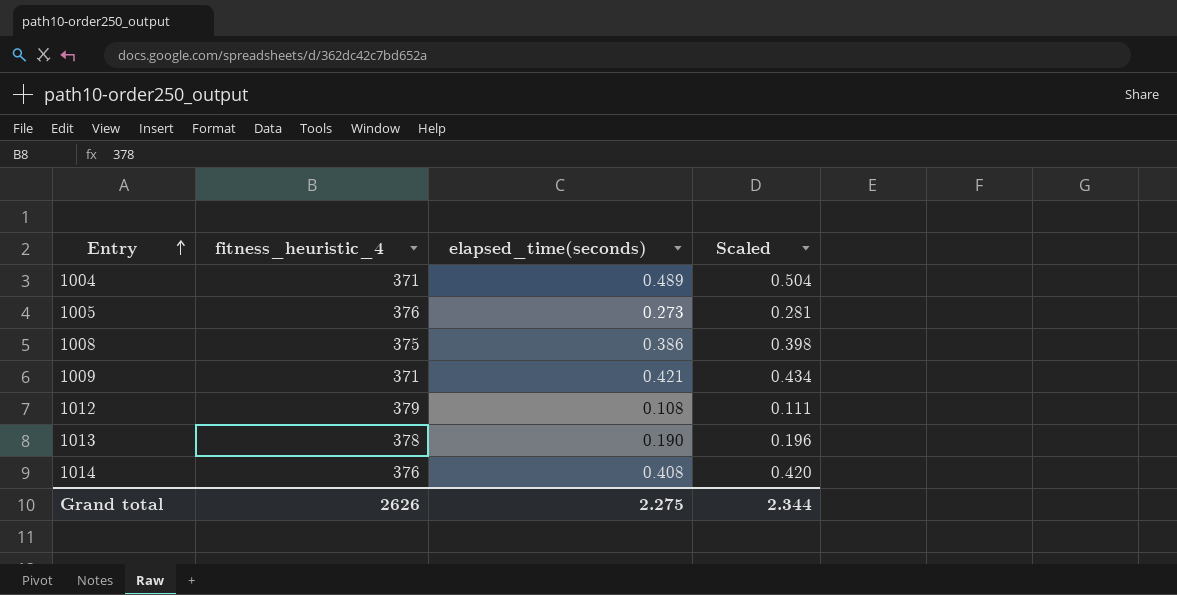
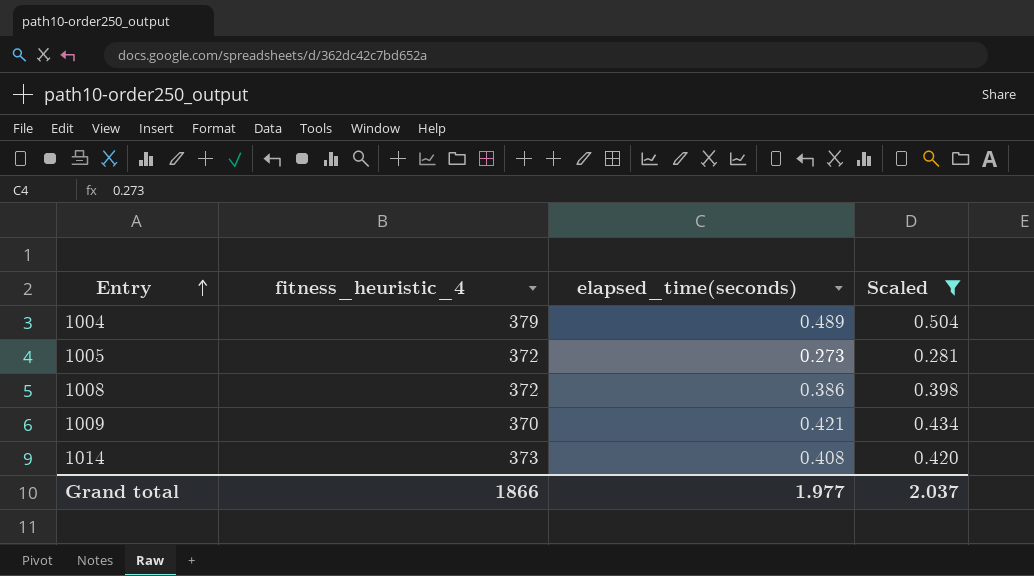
filter: none -> Scaled >= 0.281
1004 | fitness_heuristic_4: 371 -> 379
1005 | fitness_heuristic_4: 376 -> 372
1008 | fitness_heuristic_4: 375 -> 372
1009 | fitness_heuristic_4: 371 -> 370
1014 | fitness_heuristic_4: 376 -> 373
Grand total | fitness_heuristic_4: 2626 -> 1866
Grand total | elapsed_time(seconds): 2.275 -> 1.977
Grand total | Scaled: 2.344 -> 2.037

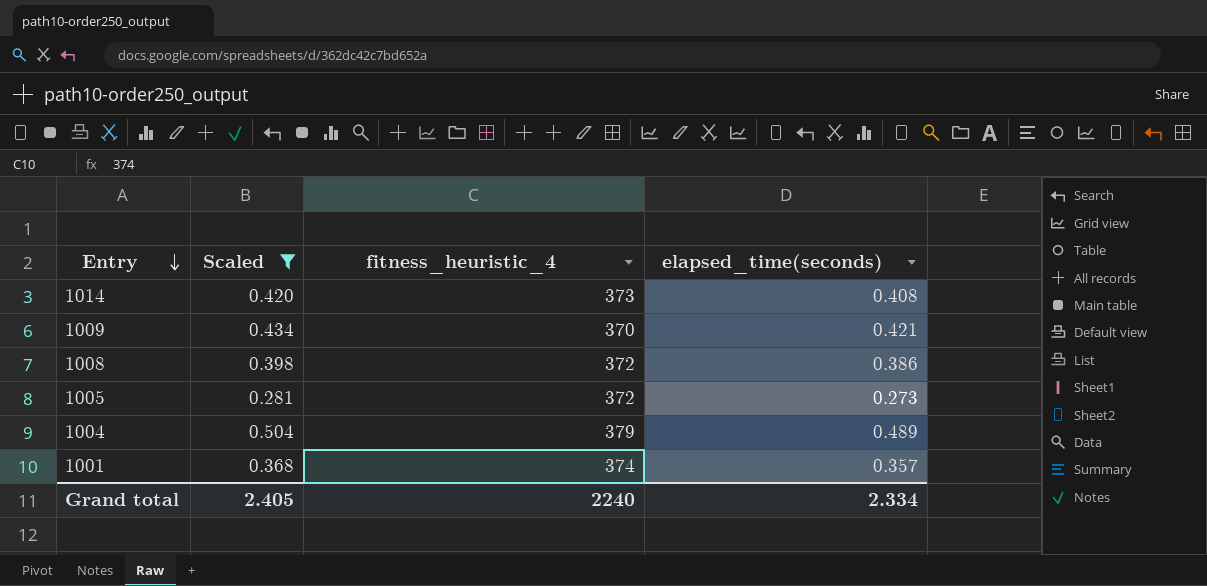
row order: Entry ascending -> Entry descending
column Scaled | position: 4 -> 2
row 1001: none -> 0.368 | 374 | 0.357
Grand total | Scaled: 2.037 -> 2.405
Grand total | fitness_heuristic_4: 1866 -> 2240
Grand total | elapsed_time(seconds): 1.977 -> 2.334

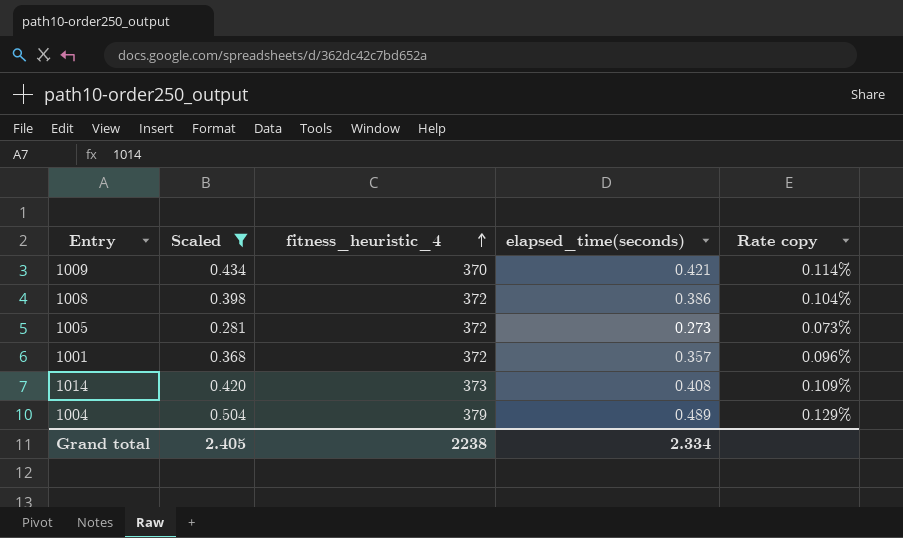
row order: Entry descending -> fitness_heuristic_4 ascending
column Rate copy | formula: none -> [elapsed_time(seconds)] / [fitness_heuristic_4]
1001 | fitness_heuristic_4: 374 -> 372
Grand total | fitness_heuristic_4: 2240 -> 2238

